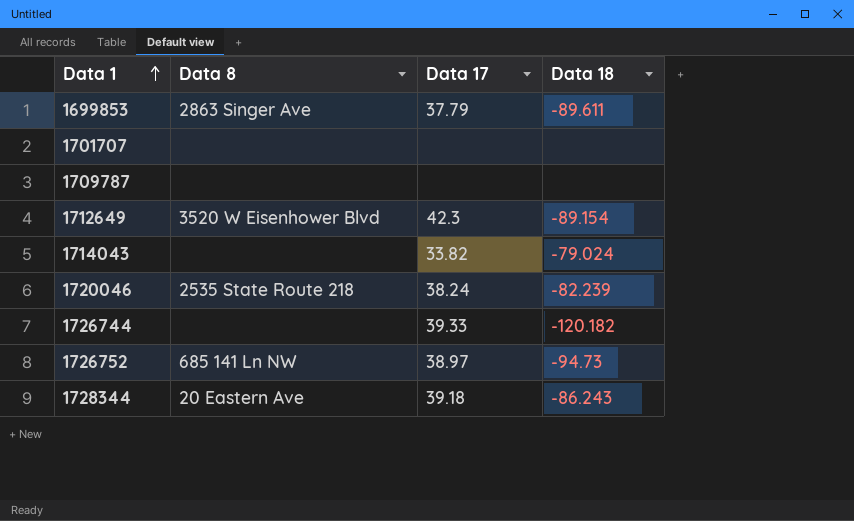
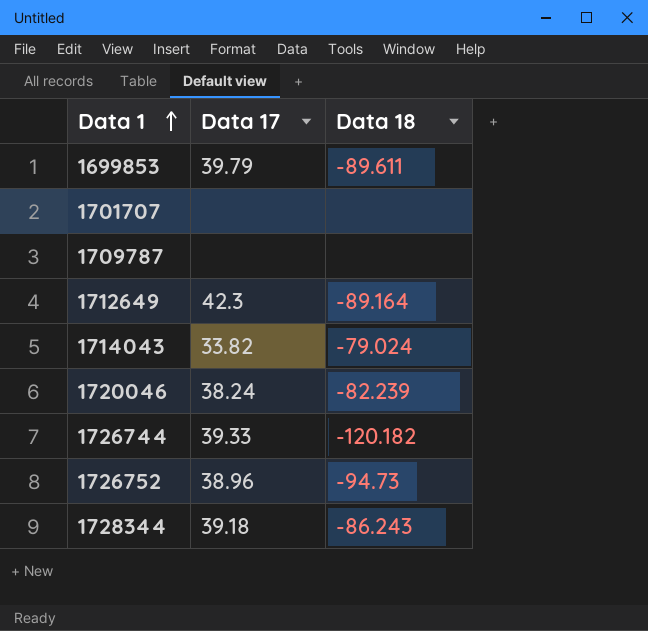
column Data 8 | position: 2 -> none
1699853 | Data 17: 37.79 -> 39.79
1712649 | Data 18: -89.154 -> -89.164
1726752 | Data 17: 38.97 -> 38.96

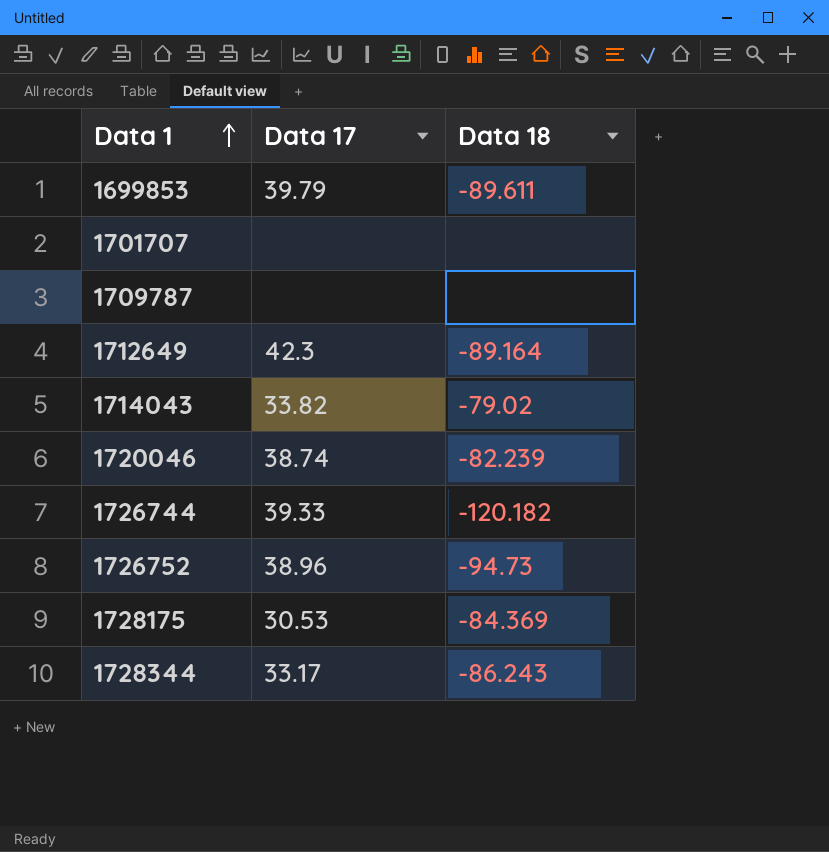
1714043 | Data 18: -79.024 -> -79.02
1720046 | Data 17: 38.24 -> 38.74
row 1728175: none -> 30.53 | -84.369
1728344 | Data 17: 39.18 -> 33.17

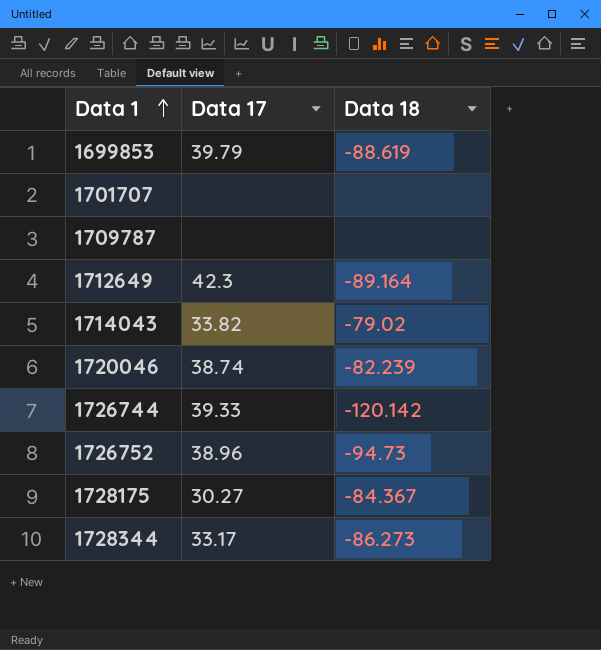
1699853 | Data 18: -89.611 -> -88.619
1726744 | Data 18: -120.182 -> -120.142
1728175 | Data 17: 30.53 -> 30.27
1728175 | Data 18: -84.369 -> -84.367
1728344 | Data 18: -86.243 -> -86.273

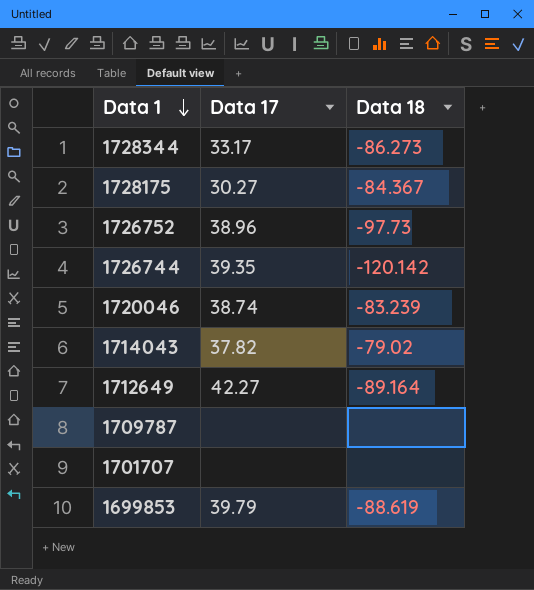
row order: Data 1 ascending -> Data 1 descending
1726752 | Data 18: -94.73 -> -97.73
1726744 | Data 17: 39.33 -> 39.35
1720046 | Data 18: -82.239 -> -83.239
1714043 | Data 17: 33.82 -> 37.82
1712649 | Data 17: 42.3 -> 42.27

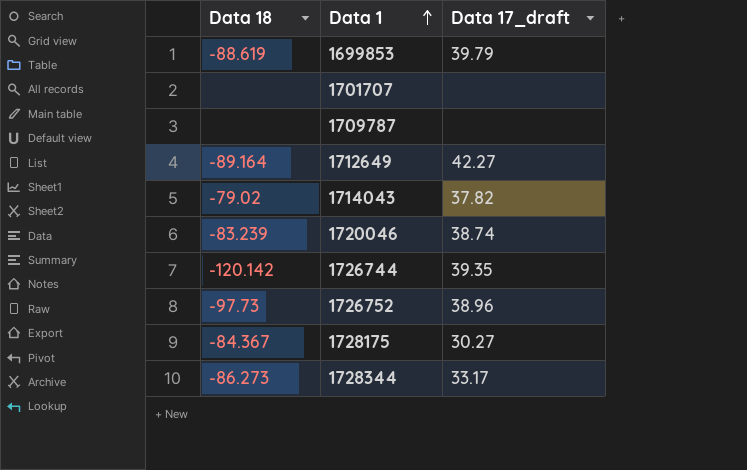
row order: Data 1 descending -> Data 1 ascending
column Data 18 | position: 3 -> 1
column name: Data 17 -> Data 17_draft

